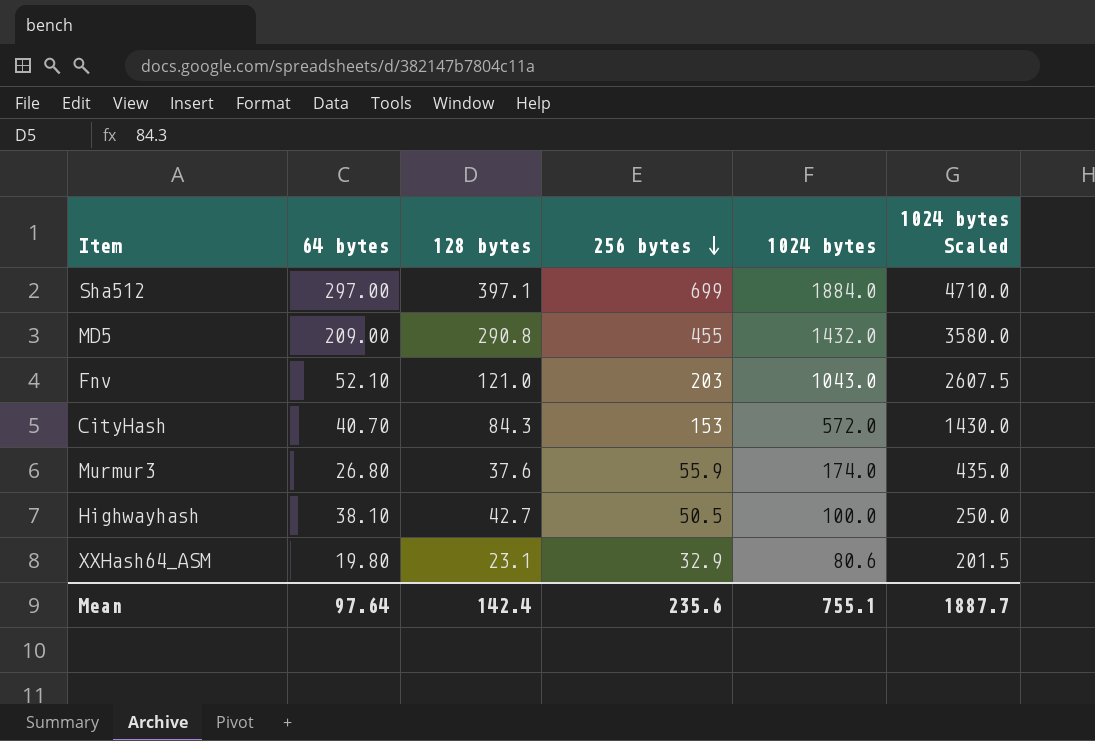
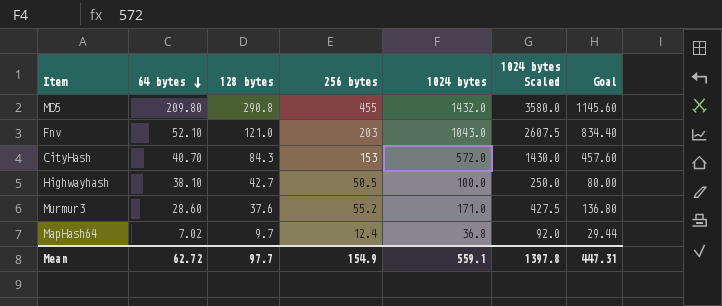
row order: 256 bytes descending -> 64 bytes descending
column Goal | formula: none -> [1024 bytes] * 0.8
row Sha512: 297.00 | 397.1 | 699 | 1884.0 | 4710.0 -> none
row XXHash64_ASM: 19.80 | 23.1 | 32.9 | 80.6 | 201.5 -> none
MD5 | 64 bytes: 209.00 -> 209.80
Murmur3 | 64 bytes: 26.80 -> 28.60
Murmur3 | 256 bytes: 55.9 -> 55.2
Murmur3 | 1024 bytes: 174.0 -> 171.0
Murmur3 | 1024 bytes Scaled: 435.0 -> 427.5
row MapHash64: none -> 7.02 | 9.7 | 12.4 | 36.8 | 92.0 | 29.44
Mean | 64 bytes: 97.64 -> 62.72
Mean | 128 bytes: 142.4 -> 97.7
Mean | 256 bytes: 235.6 -> 154.9
Mean | 1024 bytes: 755.1 -> 559.1
Mean | 1024 bytes Scaled: 1887.7 -> 1397.8

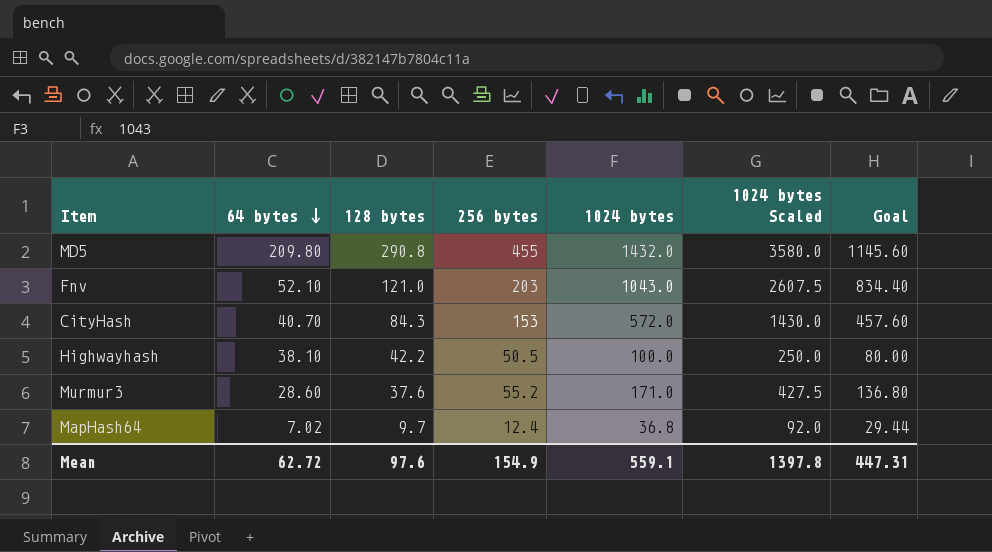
Highwayhash | 128 bytes: 42.7 -> 42.2
Mean | 128 bytes: 97.7 -> 97.6

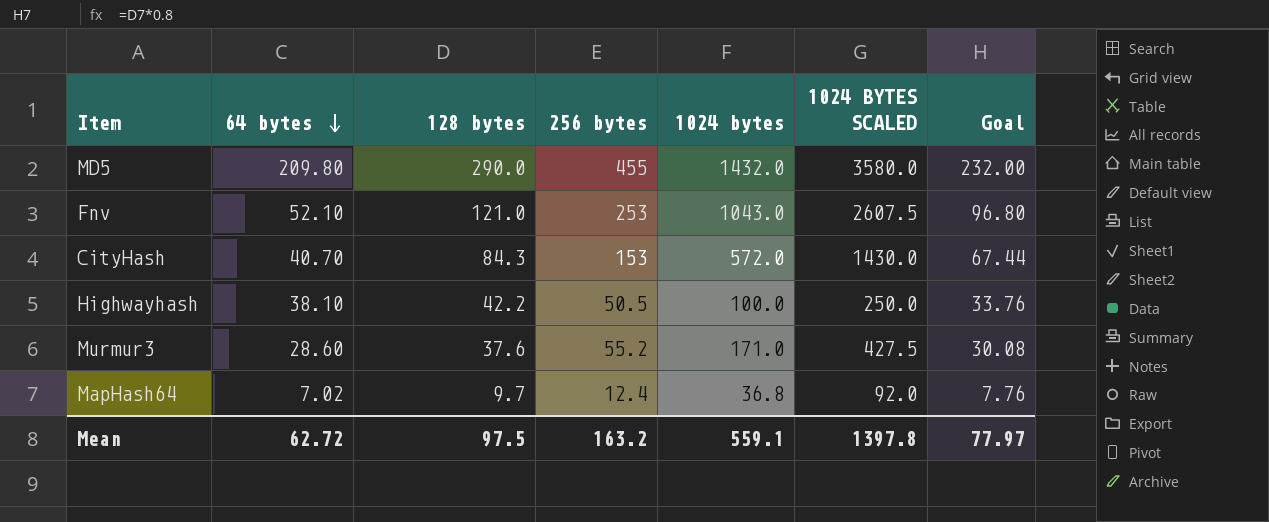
column name: 1024 bytes Scaled -> 1024 BYTES SCALED
column Goal | formula: [1024 bytes] * 0.8 -> [128 bytes] * 0.8
MD5 | 128 bytes: 290.8 -> 290.0
Fnv | 256 bytes: 203 -> 253
Mean | 128 bytes: 97.6 -> 97.5
Mean | 256 bytes: 154.9 -> 163.2
Mean | Goal: 447.31 -> 77.97

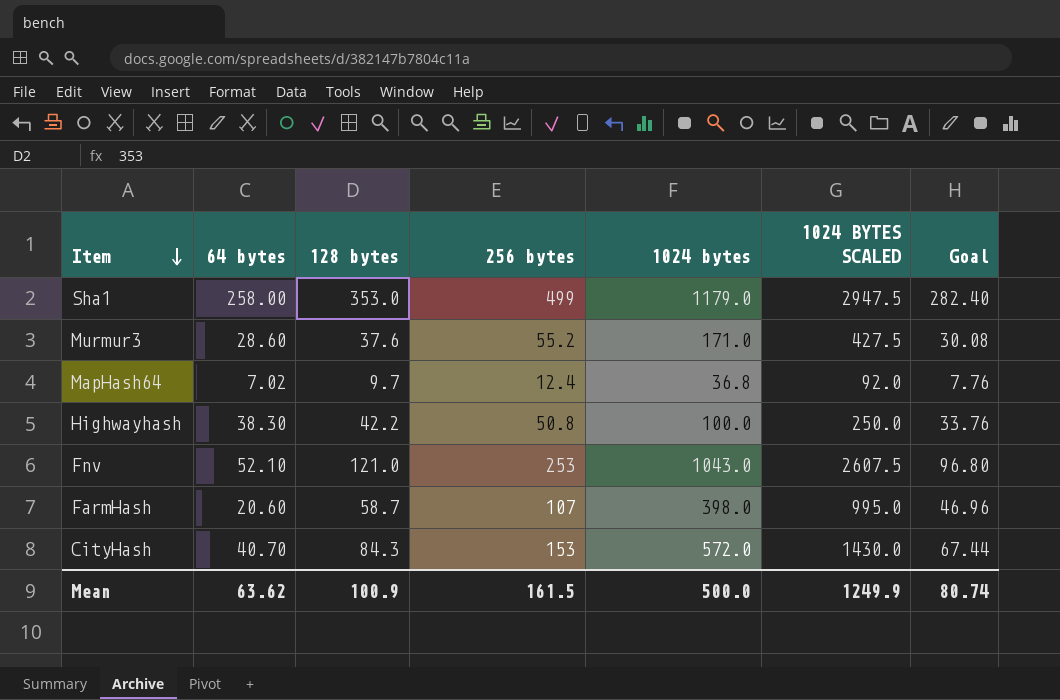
row order: 64 bytes descending -> Item descending
row MD5: 209.80 | 290.0 | 455 | 1432.0 | 3580.0 | 232.00 -> none
row Sha1: none -> 258.00 | 353.0 | 499 | 1179.0 | 2947.5 | 282.40
Highwayhash | 64 bytes: 38.10 -> 38.30
Highwayhash | 256 bytes: 50.5 -> 50.8
row FarmHash: none -> 20.60 | 58.7 | 107 | 398.0 | 995.0 | 46.96
Mean | 64 bytes: 62.72 -> 63.62
Mean | 128 bytes: 97.5 -> 100.9
Mean | 256 bytes: 163.2 -> 161.5
Mean | 1024 bytes: 559.1 -> 500.0
Mean | 1024 BYTES SCALED: 1397.8 -> 1249.9
Mean | Goal: 77.97 -> 80.74

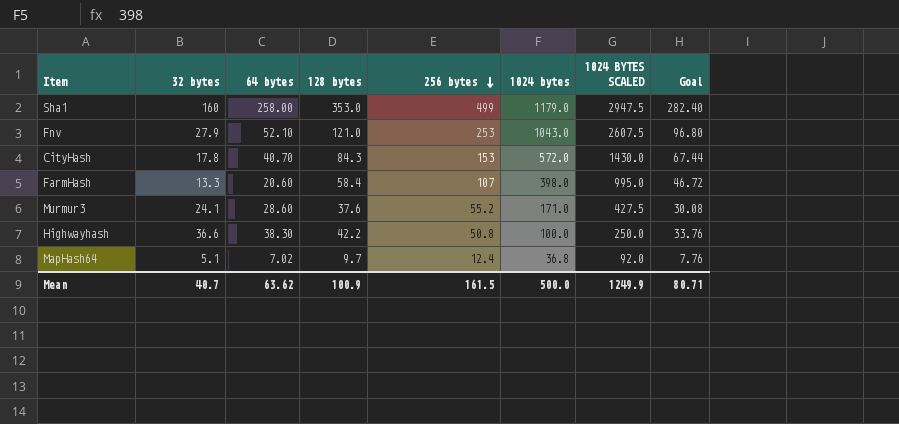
row order: Item descending -> 256 bytes descending
column 32 bytes | position: none -> 2
FarmHash | 128 bytes: 58.7 -> 58.4
FarmHash | Goal: 46.96 -> 46.72
Mean | Goal: 80.74 -> 80.71

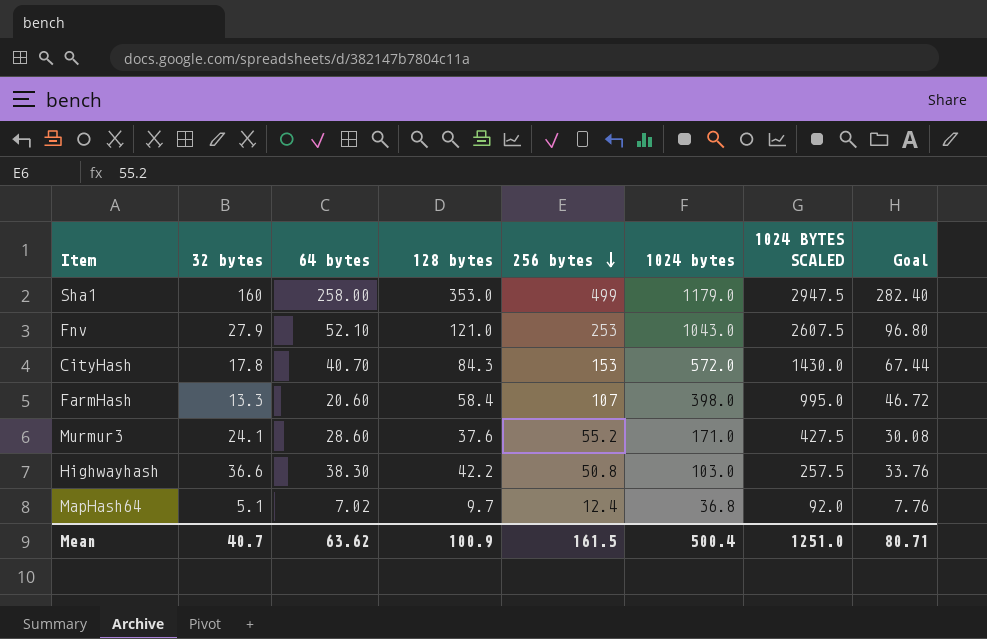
Highwayhash | 1024 bytes: 100.0 -> 103.0
Highwayhash | 1024 BYTES SCALED: 250.0 -> 257.5
Mean | 1024 bytes: 500.0 -> 500.4
Mean | 1024 BYTES SCALED: 1249.9 -> 1251.0

